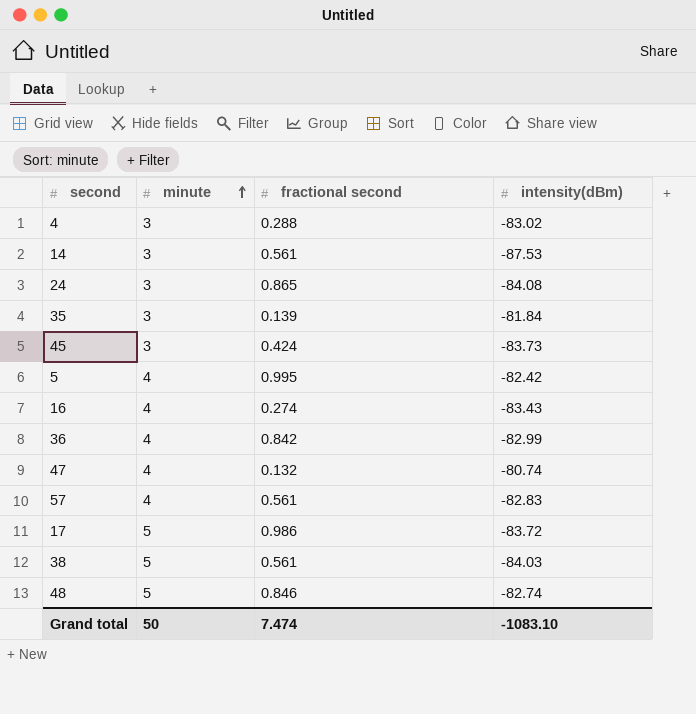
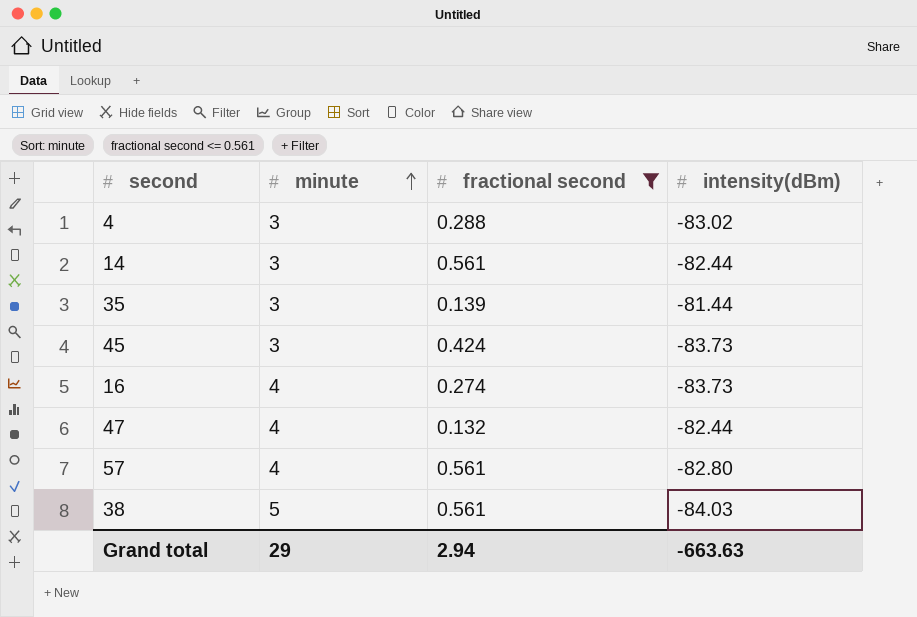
filter: none -> fractional second <= 0.561
14 | intensity(dBm): -87.53 -> -82.44
35 | intensity(dBm): -81.84 -> -81.44
16 | intensity(dBm): -83.43 -> -83.73
47 | intensity(dBm): -80.74 -> -82.44
57 | intensity(dBm): -82.83 -> -82.80
Grand total | minute: 50 -> 29
Grand total | fractional second: 7.474 -> 2.94
Grand total | intensity(dBm): -1083.10 -> -663.63

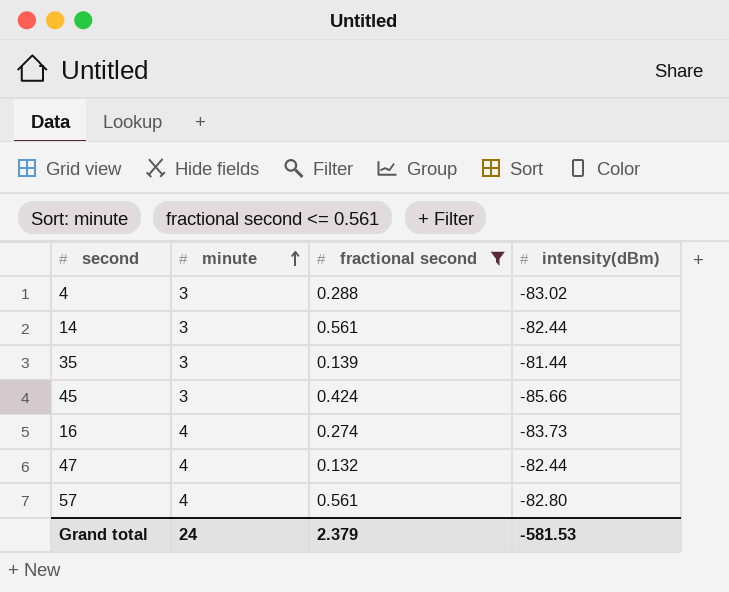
row 38: 5 | 0.561 | -84.03 -> none
45 | intensity(dBm): -83.73 -> -85.66
Grand total | minute: 29 -> 24
Grand total | fractional second: 2.94 -> 2.379
Grand total | intensity(dBm): -663.63 -> -581.53

